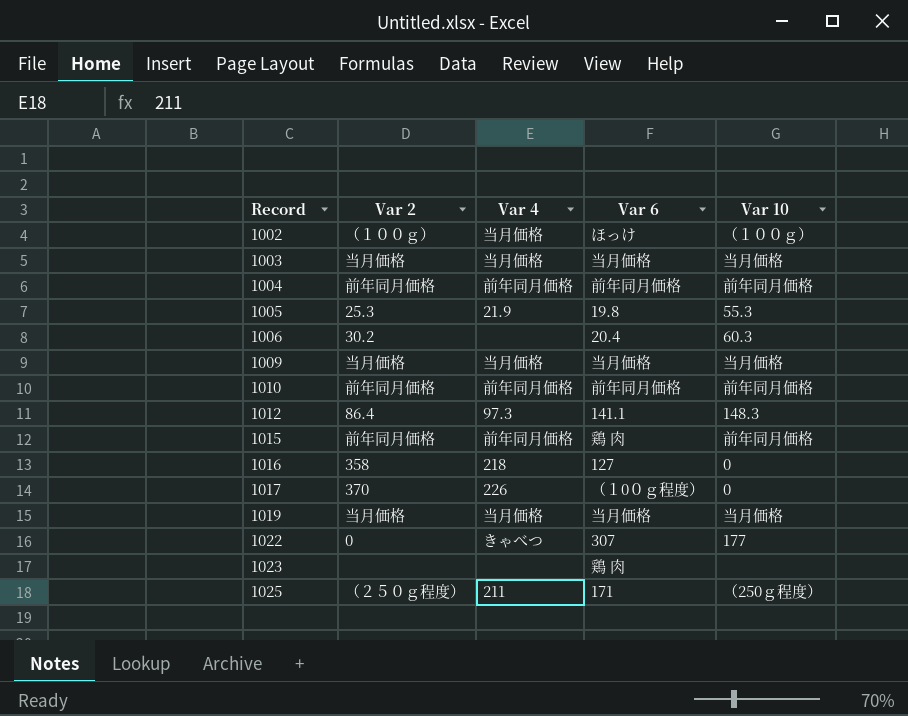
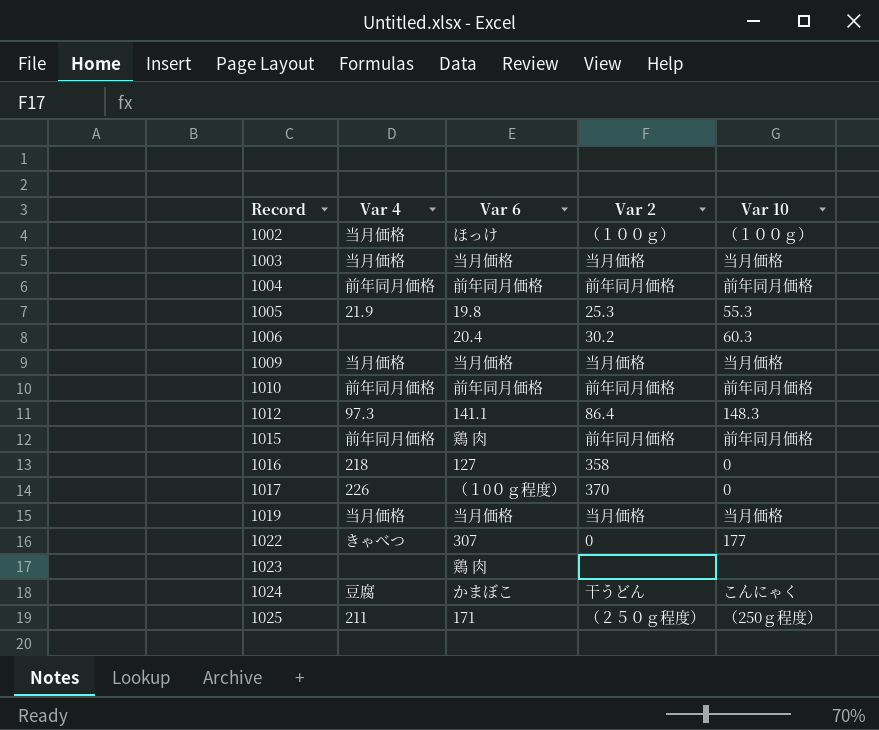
column Var 2 | position: 2 -> 4
row 1024: none -> 豆腐 | かまぼこ | 干うどん | こんにゃく

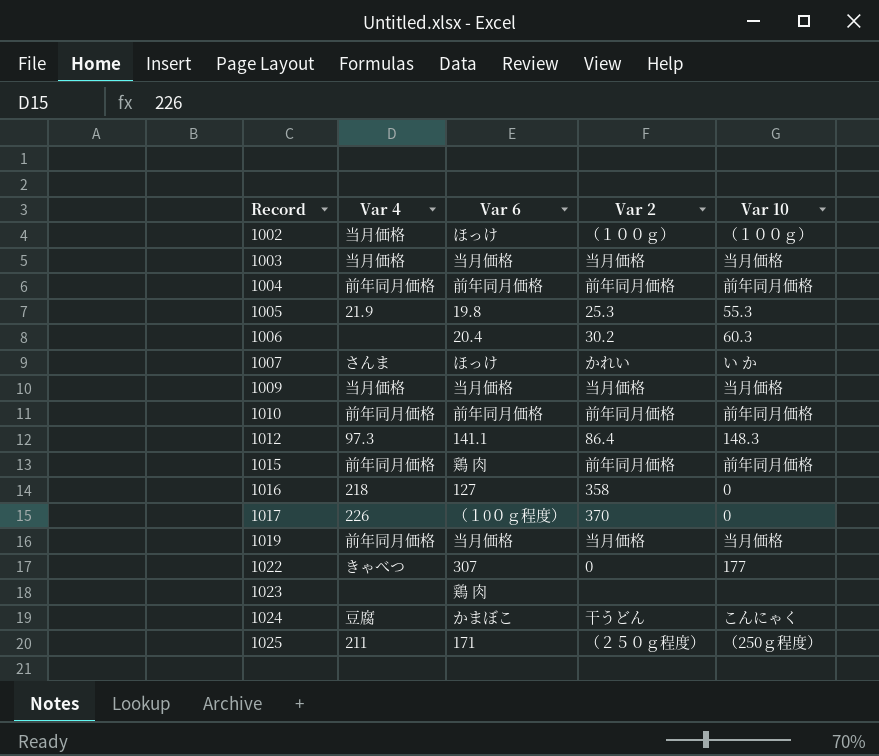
row 1007: none -> さんま | ほっけ | かれい | い か
1019 | Var 4: 当月価格 -> 前年同月価格

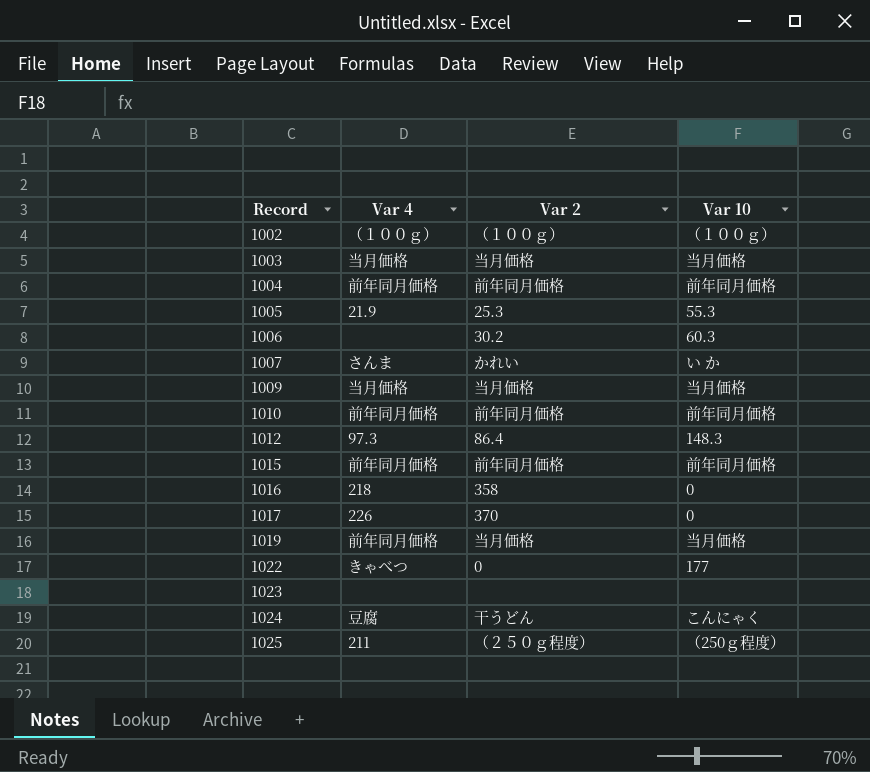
column Var 6 | position: 3 -> none
1002 | Var 4: 当月価格 -> （１００ｇ）

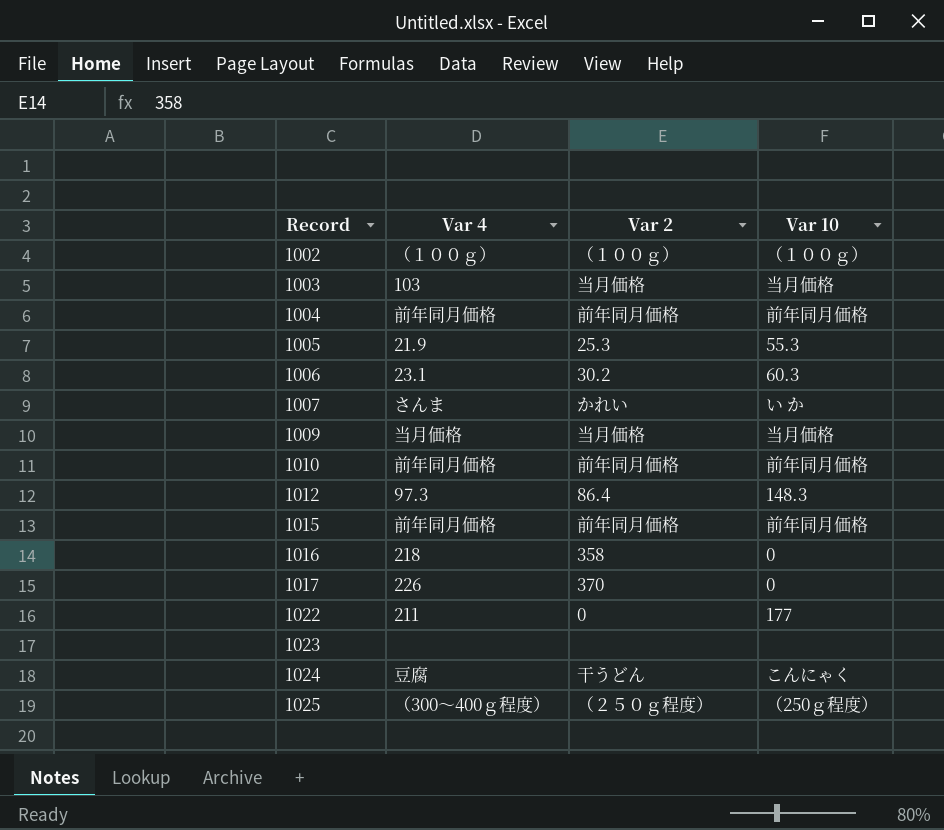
row 1019: 前年同月価格 | 当月価格 | 当月価格 -> none
1003 | Var 4: 当月価格 -> 103
1006 | Var 4: none -> 23.1
1022 | Var 4: きゃべつ -> 211
1025 | Var 4: 211 -> （300～400ｇ程度）

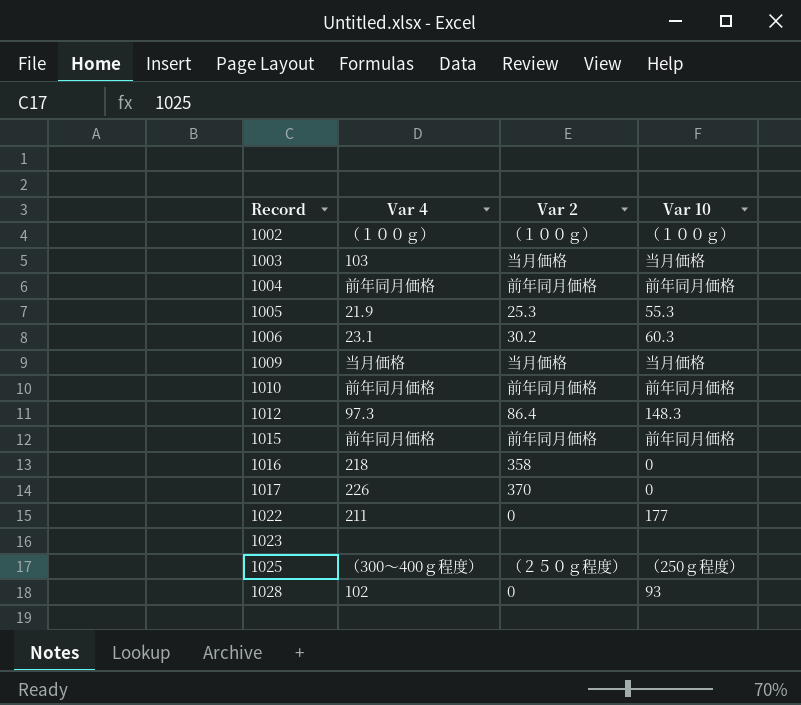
row 1007: さんま | かれい | い か -> none
row 1024: 豆腐 | 干うどん | こんにゃく -> none
row 1028: none -> 102 | 0 | 93

